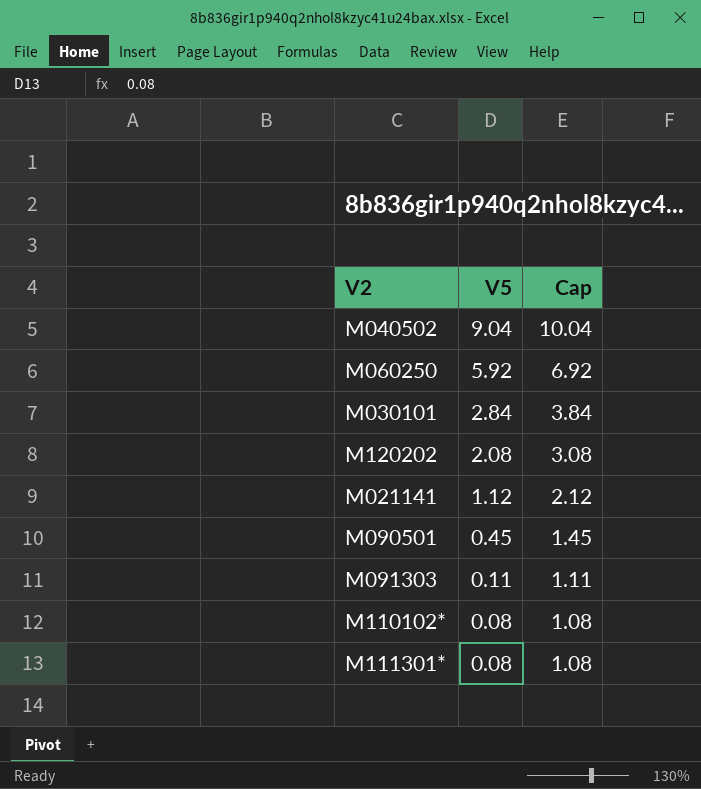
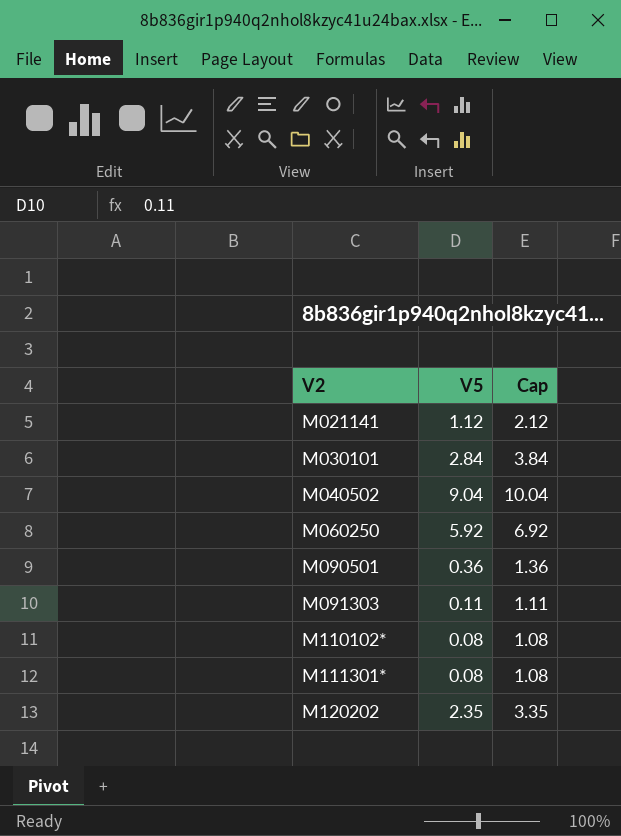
row order: V5 descending -> V2 ascending
М090501 | V5: 0.45 -> 0.36
М090501 | Cap: 1.45 -> 1.36
М120202 | V5: 2.08 -> 2.35
М120202 | Cap: 3.08 -> 3.35

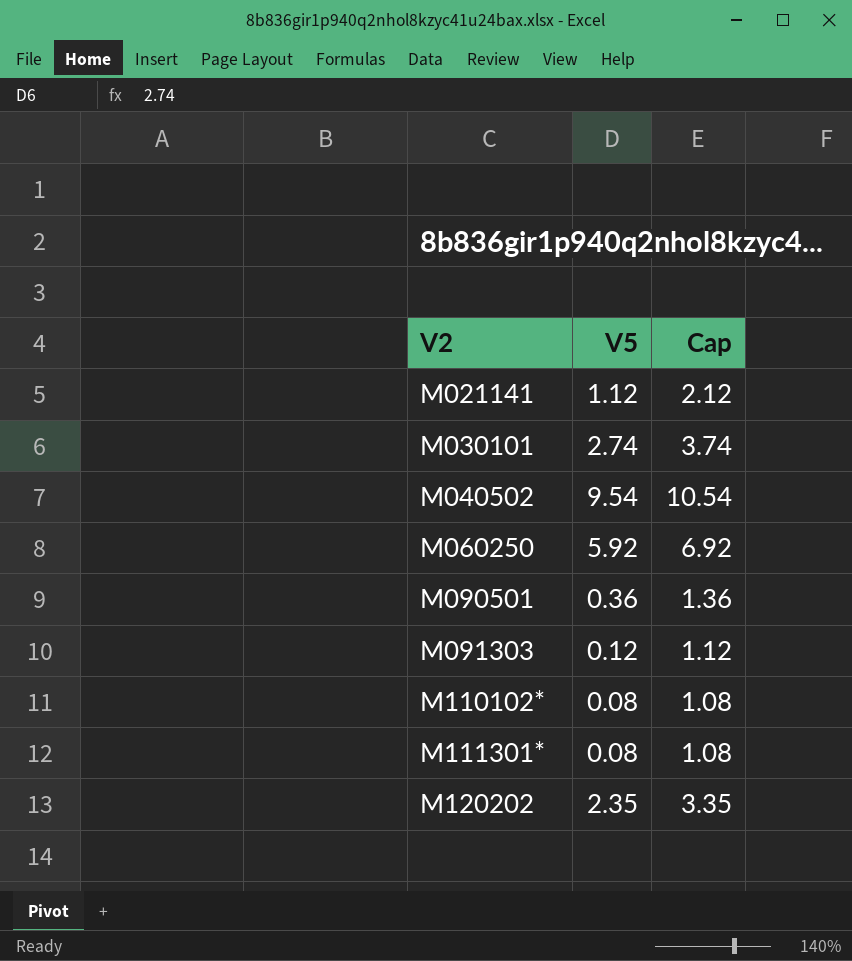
М030101 | V5: 2.84 -> 2.74
М030101 | Cap: 3.84 -> 3.74
М040502 | V5: 9.04 -> 9.54
М040502 | Cap: 10.04 -> 10.54
М091303 | V5: 0.11 -> 0.12
М091303 | Cap: 1.11 -> 1.12

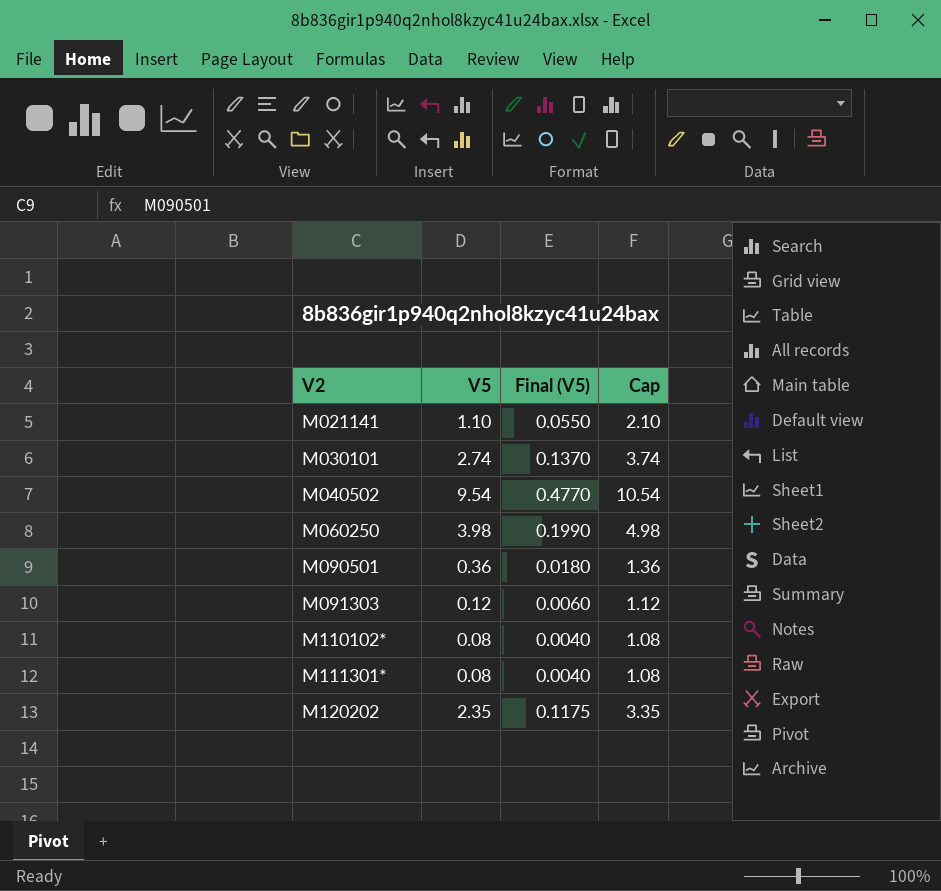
column Final (V5) | formula: none -> [V5] * 0.05
М021141 | V5: 1.12 -> 1.10
М021141 | Cap: 2.12 -> 2.10
М060250 | V5: 5.92 -> 3.98
М060250 | Cap: 6.92 -> 4.98

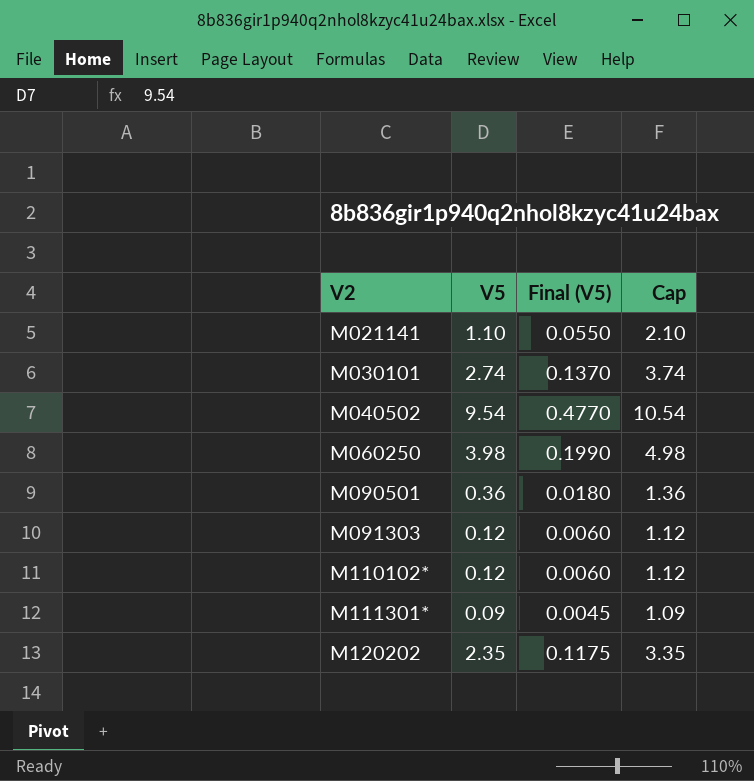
М110102* | V5: 0.08 -> 0.12
М110102* | Final (V5): 0.0040 -> 0.0060
М110102* | Cap: 1.08 -> 1.12
М111301* | V5: 0.08 -> 0.09
М111301* | Final (V5): 0.0040 -> 0.0045
М111301* | Cap: 1.08 -> 1.09

